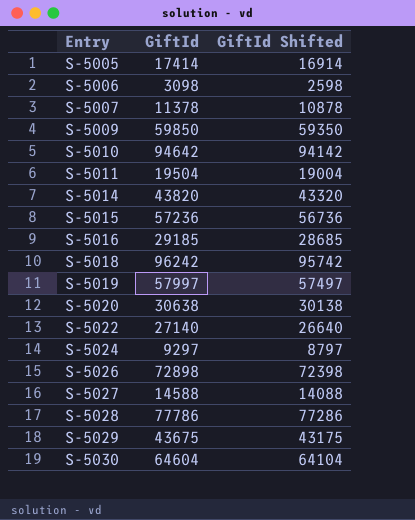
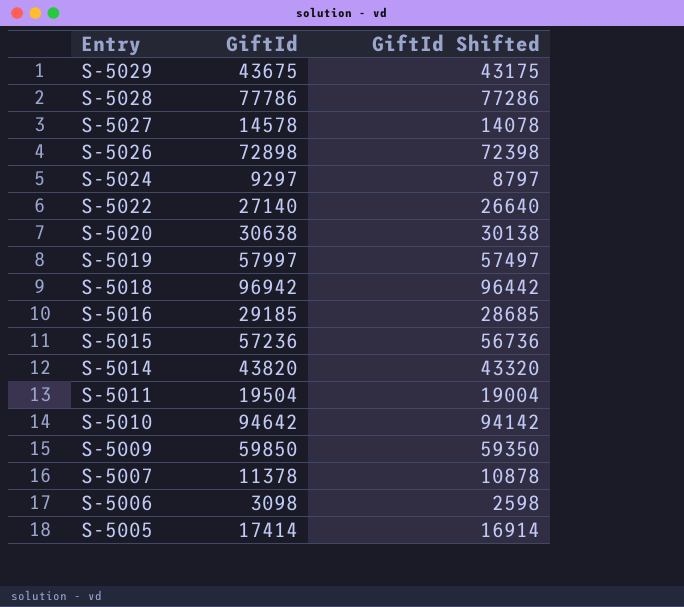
row order: Entry ascending -> Entry descending
row S-5030: 64604 | 64104 -> none
S-5027 | GiftId: 14588 -> 14578
S-5027 | GiftId Shifted: 14088 -> 14078
S-5018 | GiftId: 96242 -> 96942
S-5018 | GiftId Shifted: 95742 -> 96442

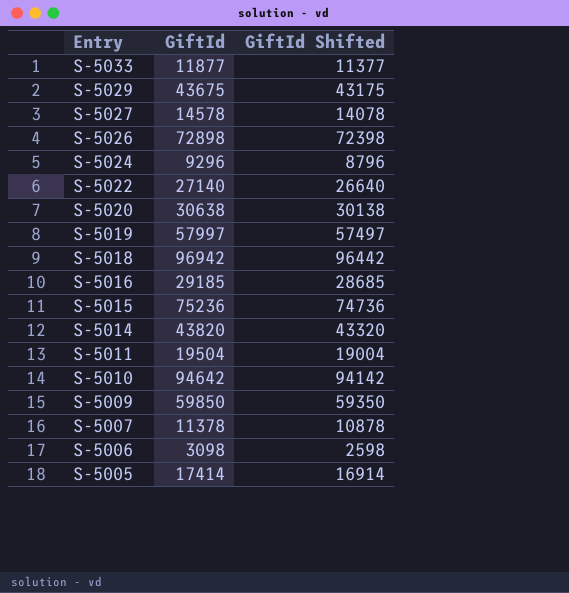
row S-5028: 77786 | 77286 -> none
row S-5033: none -> 11877 | 11377
S-5024 | GiftId: 9297 -> 9296
S-5024 | GiftId Shifted: 8797 -> 8796
S-5015 | GiftId: 57236 -> 75236
S-5015 | GiftId Shifted: 56736 -> 74736

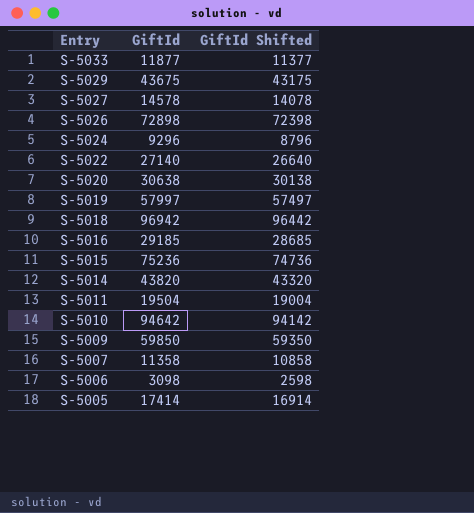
S-5007 | GiftId: 11378 -> 11358
S-5007 | GiftId Shifted: 10878 -> 10858

